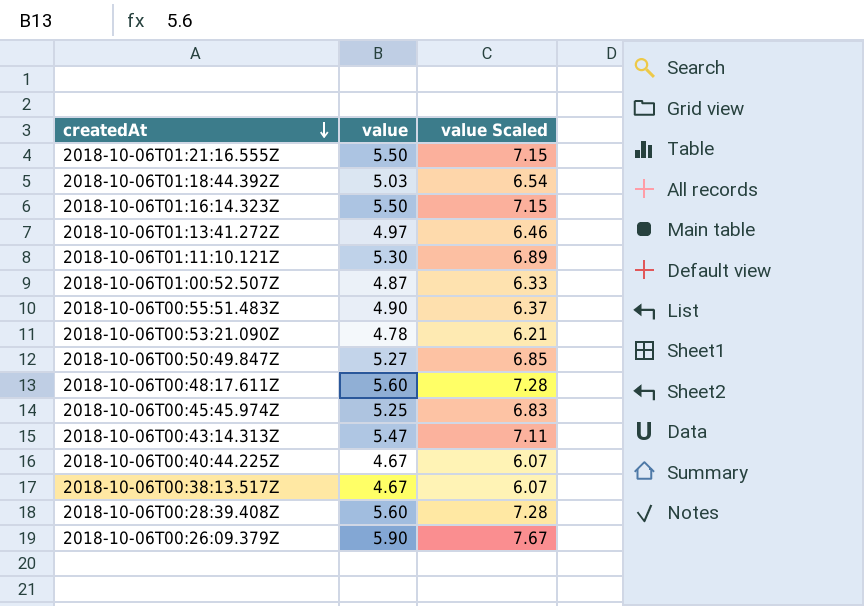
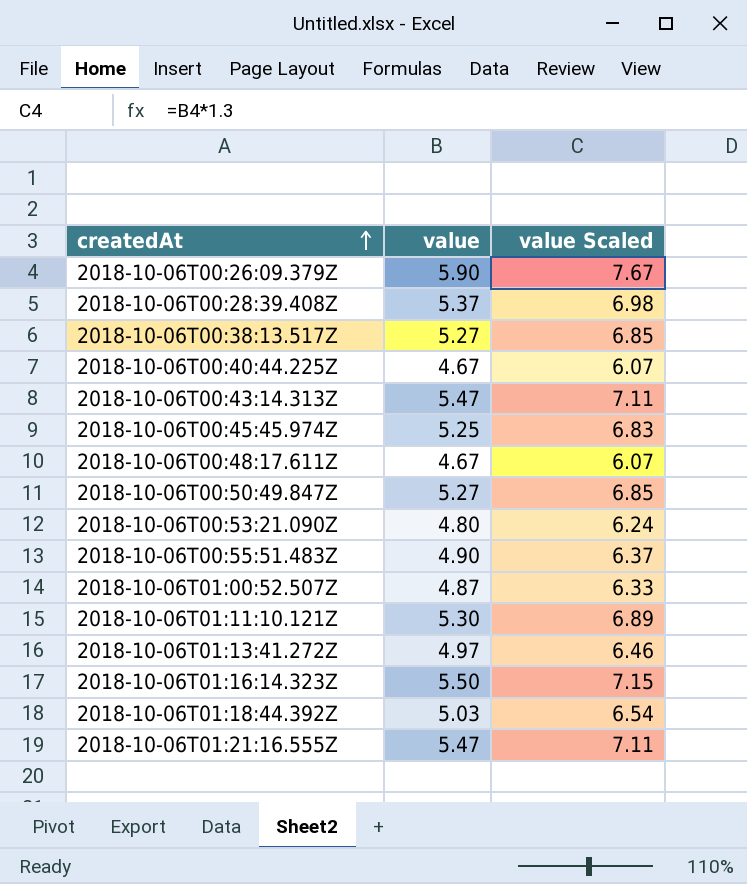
row order: createdAt descending -> createdAt ascending
2018-10-06T00:28:39.408Z | value: 5.60 -> 5.37
2018-10-06T00:28:39.408Z | value Scaled: 7.28 -> 6.98
2018-10-06T00:38:13.517Z | value: 4.67 -> 5.27
2018-10-06T00:38:13.517Z | value Scaled: 6.07 -> 6.85
2018-10-06T00:48:17.611Z | value: 5.60 -> 4.67
2018-10-06T00:48:17.611Z | value Scaled: 7.28 -> 6.07
2018-10-06T00:53:21.090Z | value: 4.78 -> 4.80
2018-10-06T00:53:21.090Z | value Scaled: 6.21 -> 6.24
2018-10-06T01:21:16.555Z | value: 5.50 -> 5.47
2018-10-06T01:21:16.555Z | value Scaled: 7.15 -> 7.11

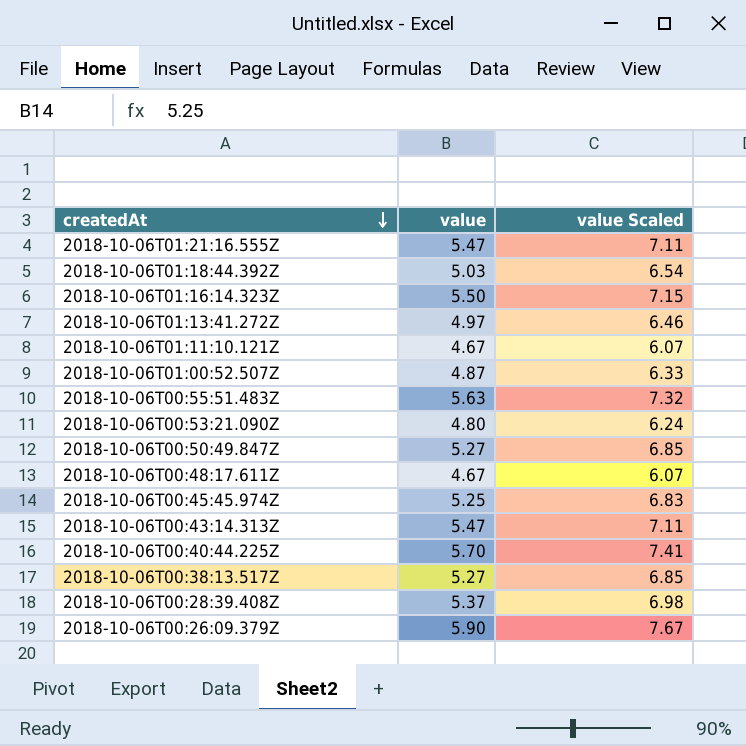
row order: createdAt ascending -> createdAt descending
2018-10-06T01:11:10.121Z | value: 5.30 -> 4.67
2018-10-06T01:11:10.121Z | value Scaled: 6.89 -> 6.07
2018-10-06T00:55:51.483Z | value: 4.90 -> 5.63
2018-10-06T00:55:51.483Z | value Scaled: 6.37 -> 7.32
2018-10-06T00:40:44.225Z | value: 4.67 -> 5.70
2018-10-06T00:40:44.225Z | value Scaled: 6.07 -> 7.41

